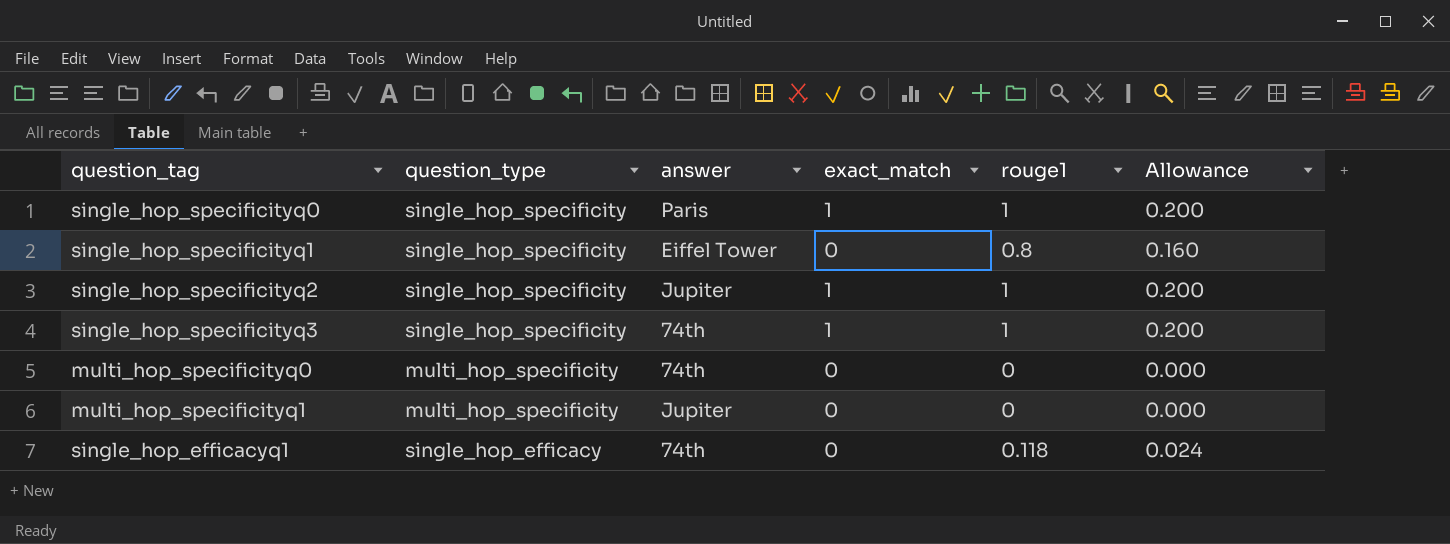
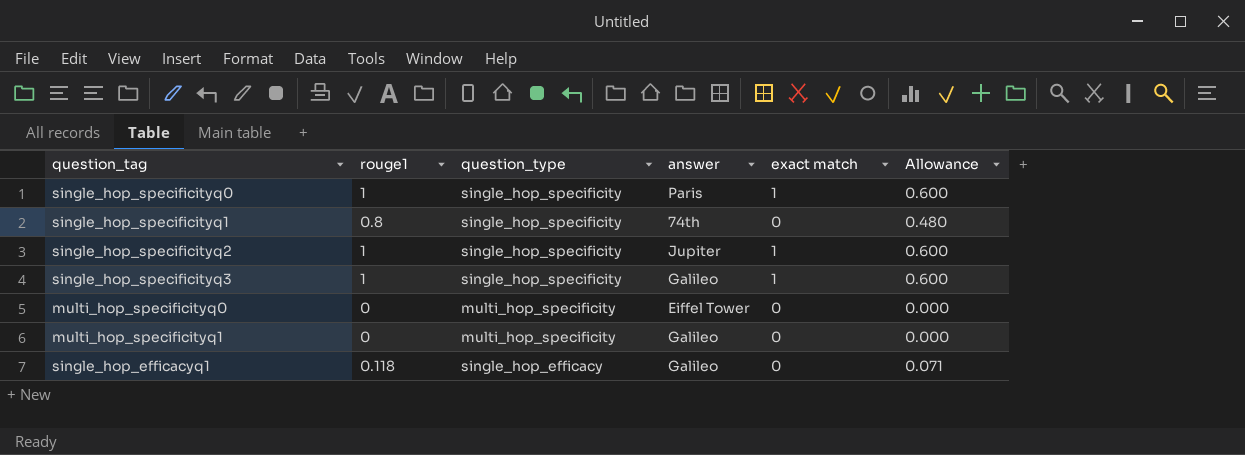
column rouge1 | position: 5 -> 2
column name: exact_match -> exact match
column Allowance | formula: [rouge1] * 0.2 -> [rouge1] * 0.6
single_hop_specificityq1 | answer: Eiffel Tower -> 74th
single_hop_specificityq3 | answer: 74th -> Galileo
multi_hop_specificityq0 | answer: 74th -> Eiffel Tower
multi_hop_specificityq1 | answer: Jupiter -> Galileo
single_hop_efficacyq1 | answer: 74th -> Galileo

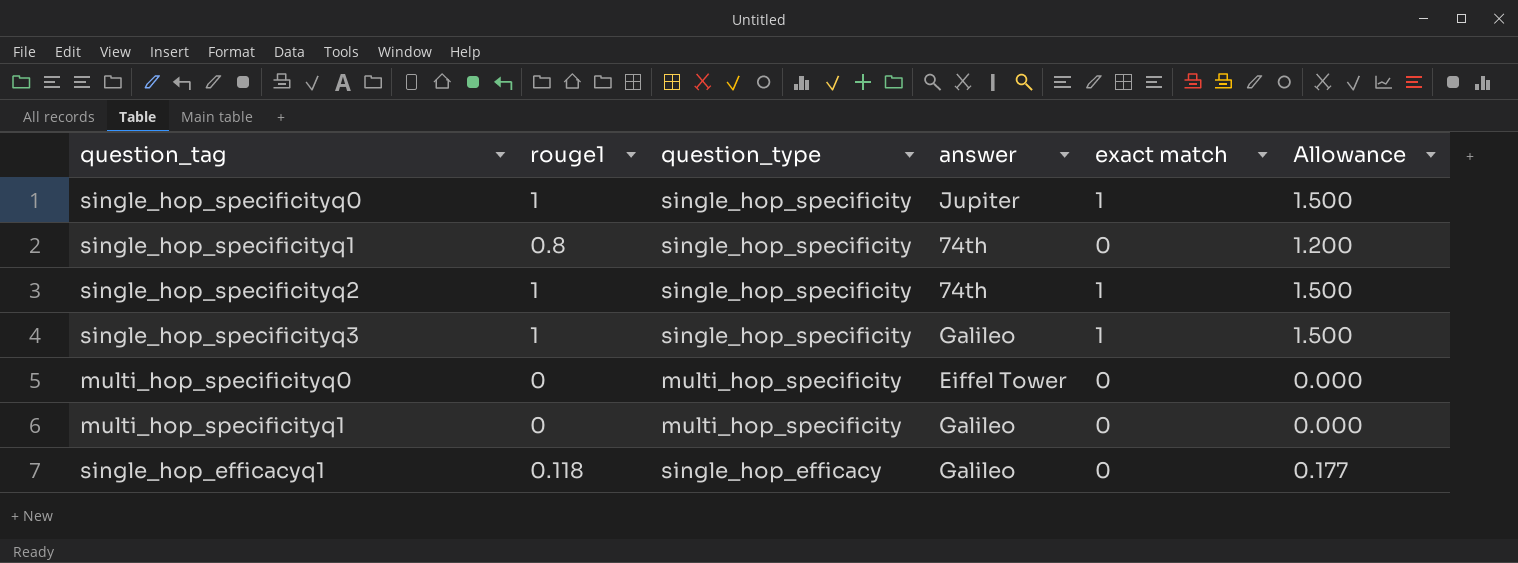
column Allowance | formula: [rouge1] * 0.6 -> [rouge1] * 1.5
single_hop_specificityq0 | answer: Paris -> Jupiter
single_hop_specificityq2 | answer: Jupiter -> 74th

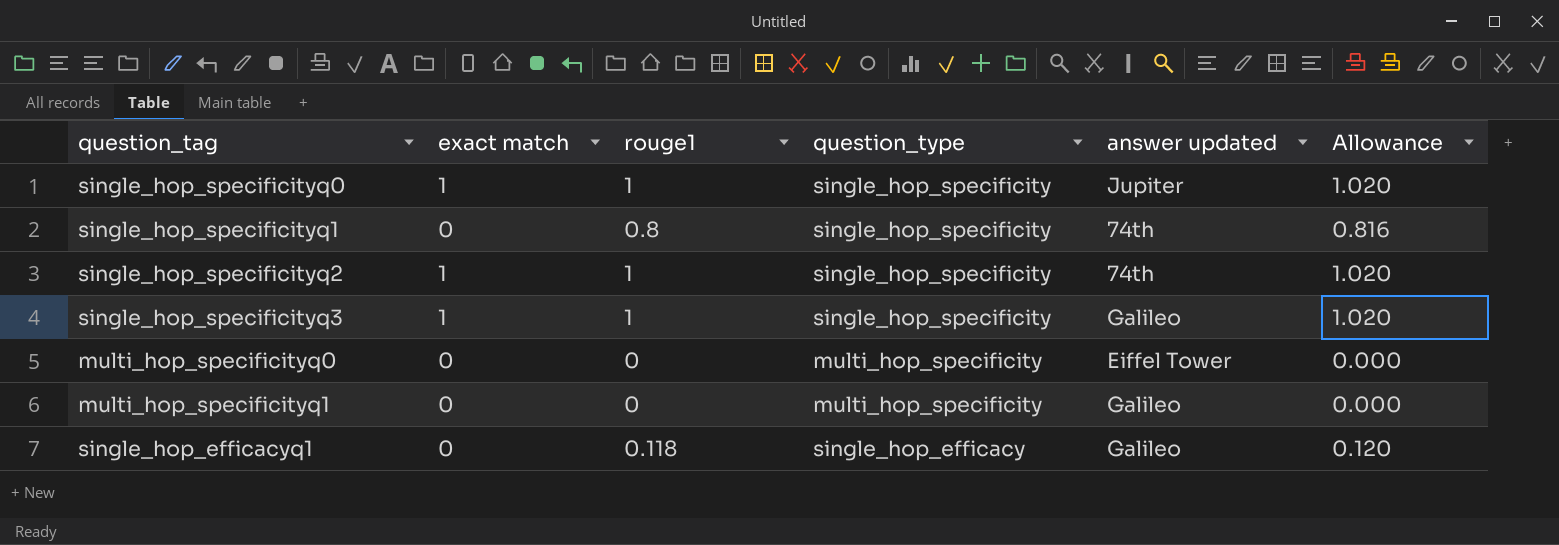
column exact match | position: 5 -> 2
column name: answer -> answer updated
column Allowance | formula: [rouge1] * 1.5 -> [rouge1] * 1.02

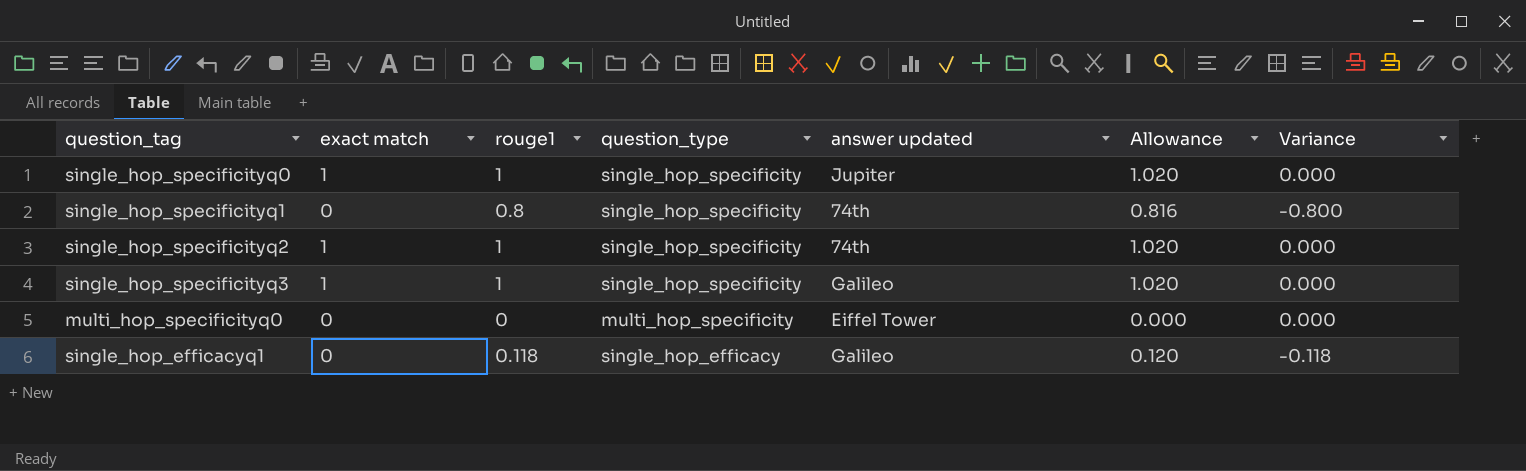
column Variance | formula: none -> [exact match] - [rouge1]
row multi_hop_specificityq1: 0 | 0 | multi_hop_specificity | Galileo | 0.000 -> none

